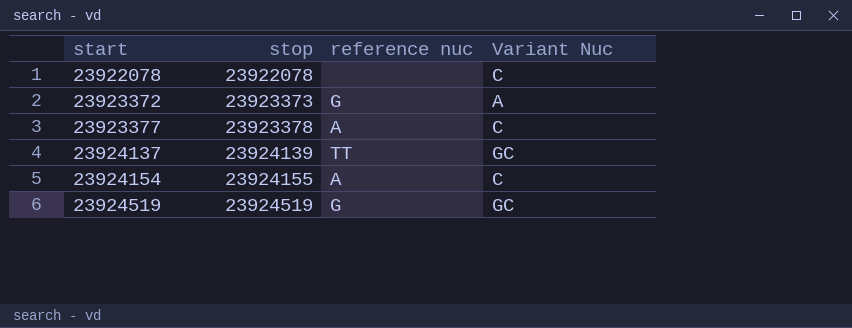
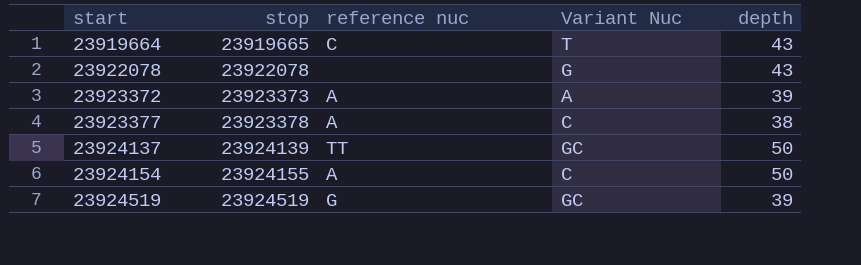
column depth | position: none -> 5
row 23919664: none -> 23919665 | C | T | 43
23922078 | Variant Nuc: C -> G
23923372 | reference nuc: G -> A

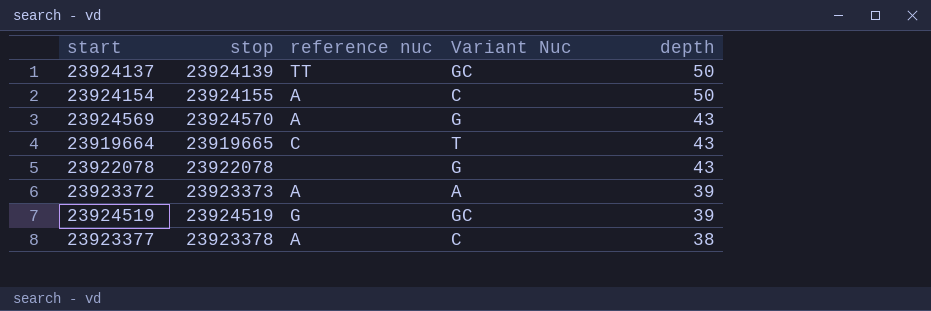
row order: start ascending -> depth descending
row 23924569: none -> 23924570 | A | G | 43

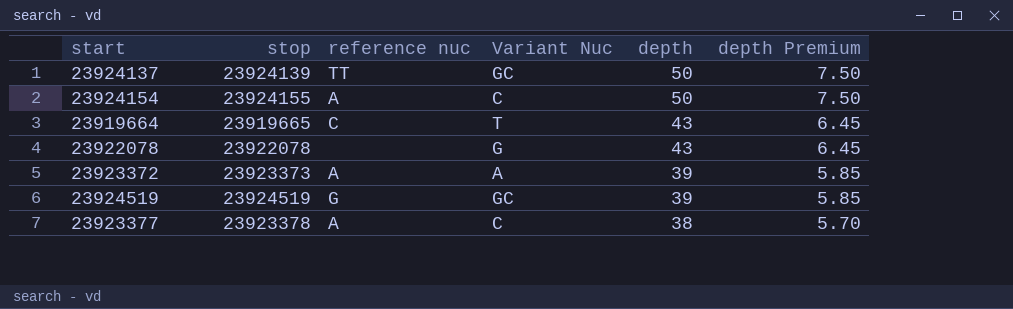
column depth Premium | formula: none -> [depth] * 0.15
row 23924569: 23924570 | A | G | 43 -> none

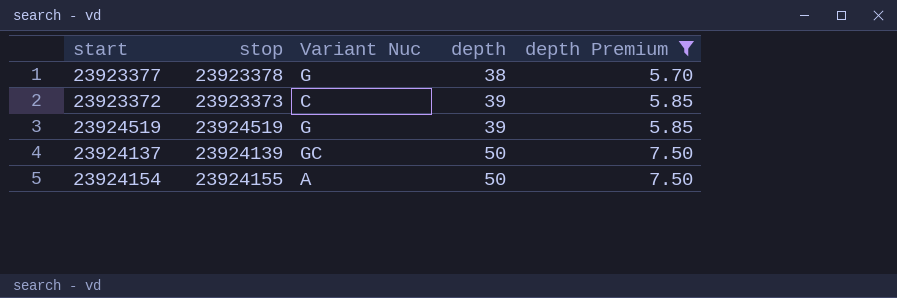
filter: none -> depth Premium != 6.45
row order: depth descending -> depth ascending
column reference nuc | position: 3 -> none
23923377 | Variant Nuc: C -> G
23923372 | Variant Nuc: A -> C
23924519 | Variant Nuc: GC -> G
23924154 | Variant Nuc: C -> A

